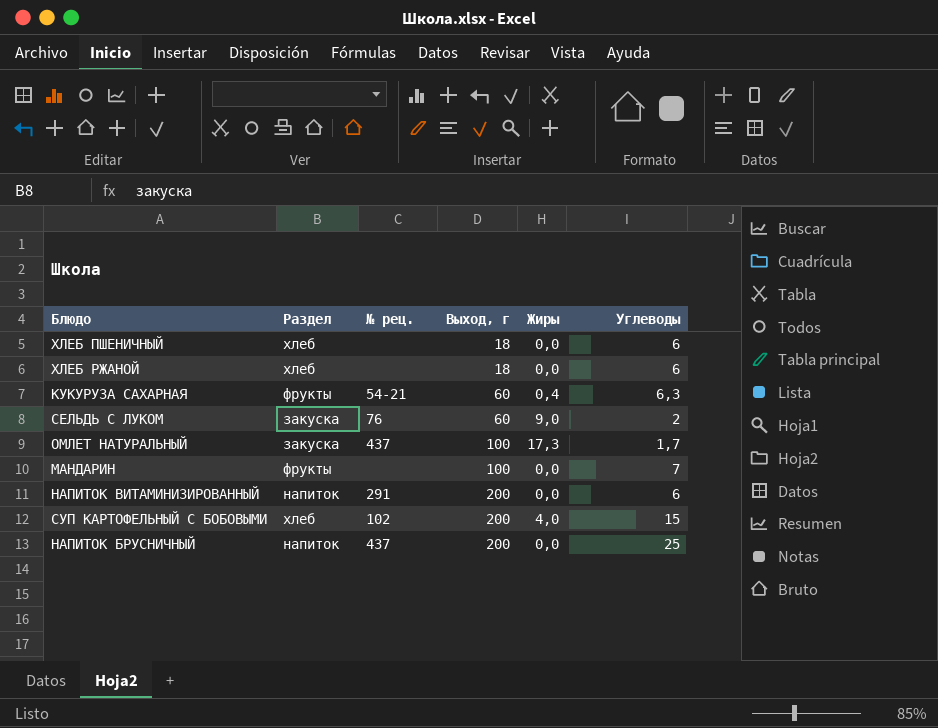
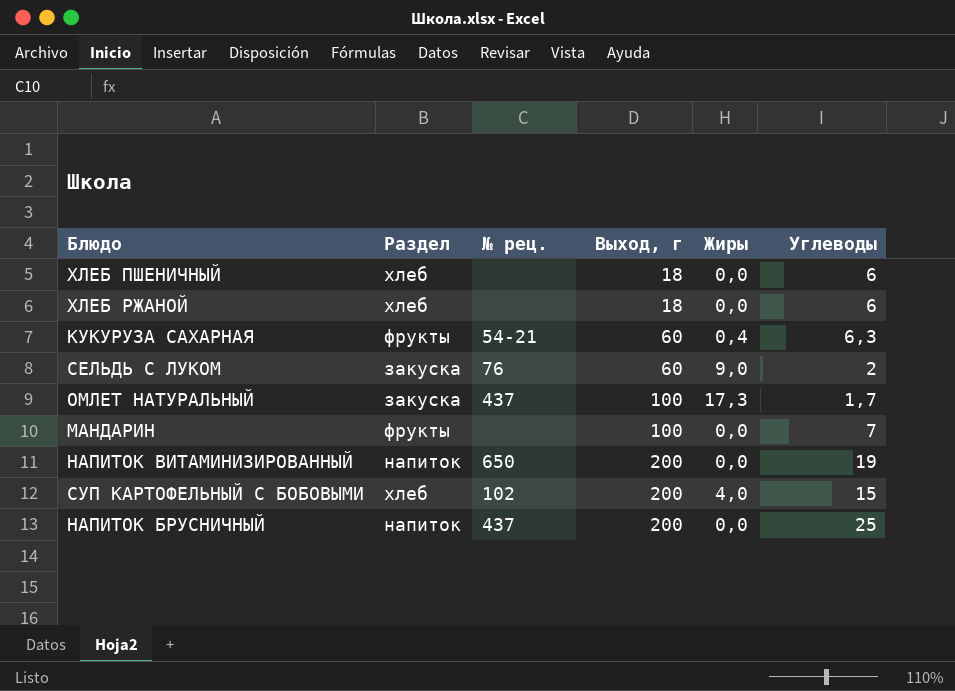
НАПИТОК ВИТАМИНИЗИРОВАННЫЙ | № рец.: 291 -> 650
НАПИТОК ВИТАМИНИЗИРОВАННЫЙ | Углеводы: 6 -> 19

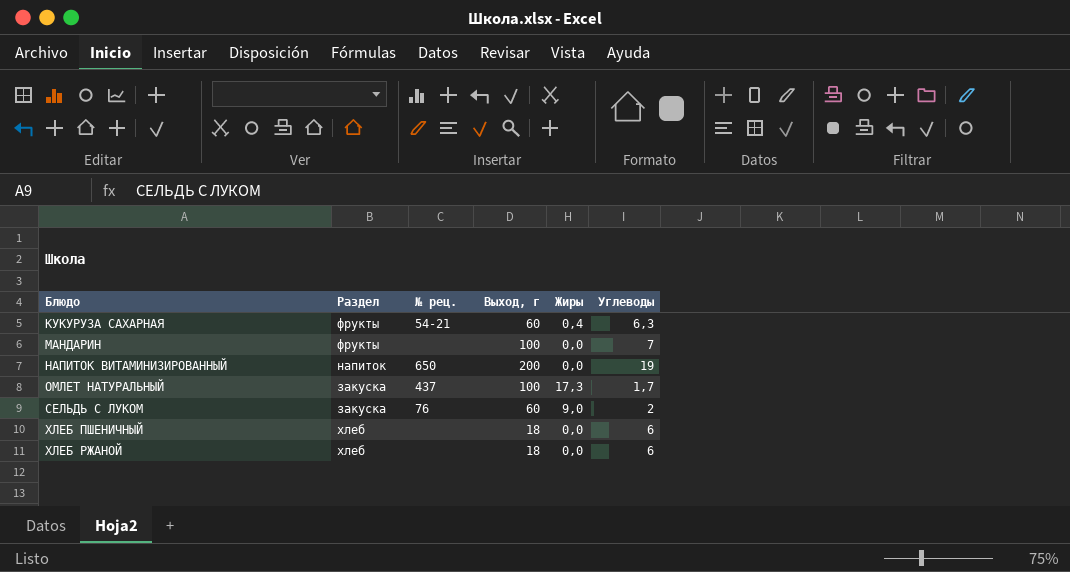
row order: Выход, г ascending -> Блюдо ascending
row СУП КАРТОФЕЛЬНЫЙ С БОБОВЫМИ: хлеб | 102 | 200 | 4,0 | 15 -> none
row НАПИТОК БРУСНИЧНЫЙ: напиток | 437 | 200 | 0,0 | 25 -> none

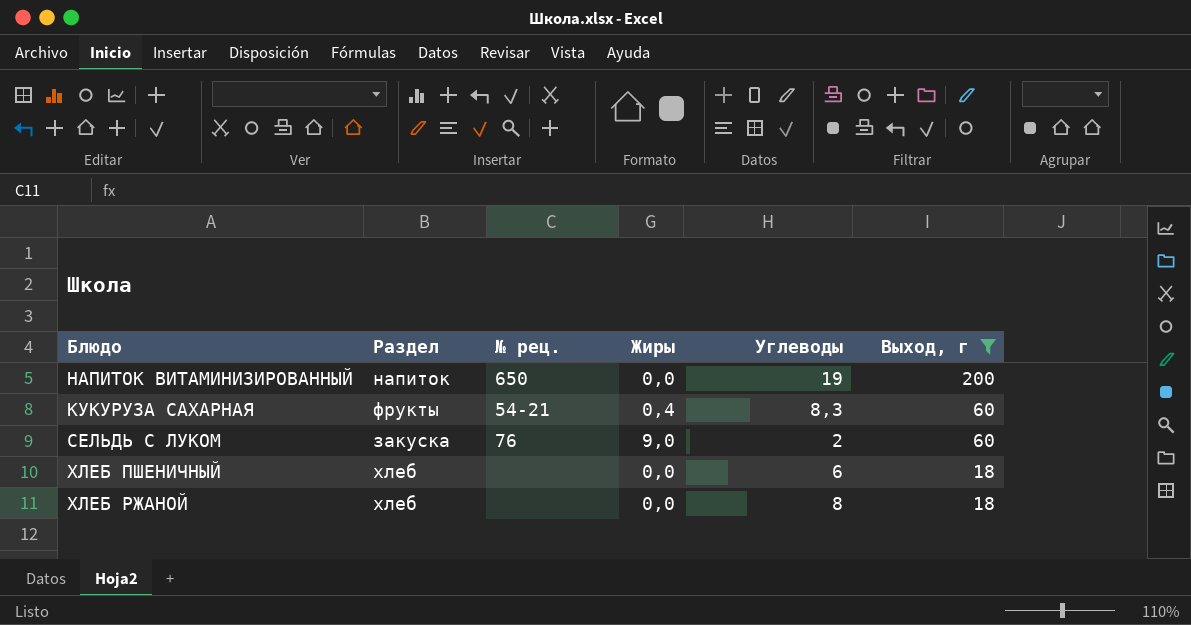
filter: none -> Выход, г != 100
row order: Блюдо ascending -> Выход, г descending
column Выход, г | position: 4 -> 6
КУКУРУЗА САХАРНАЯ | Углеводы: 6,3 -> 8,3
ХЛЕБ РЖАНОЙ | Углеводы: 6 -> 8

